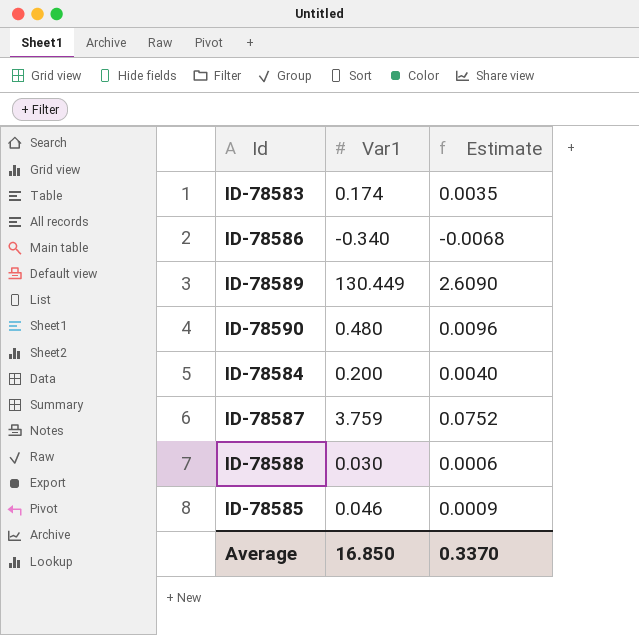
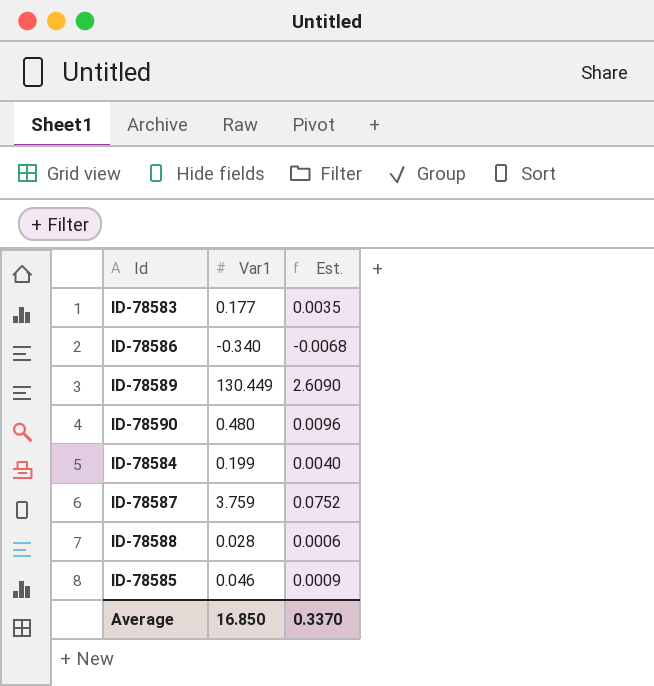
column name: Estimate -> Est.
ID-78583 | Var1: 0.174 -> 0.177
ID-78584 | Var1: 0.200 -> 0.199
ID-78588 | Var1: 0.030 -> 0.028

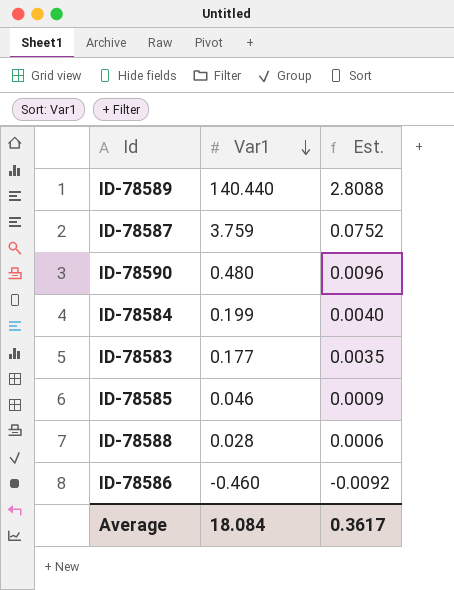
row order: none -> Var1 descending
ID-78589 | Var1: 130.449 -> 140.440
ID-78589 | Est.: 2.6090 -> 2.8088
ID-78586 | Var1: -0.340 -> -0.460
ID-78586 | Est.: -0.0068 -> -0.0092
Average | Var1: 16.850 -> 18.084
Average | Est.: 0.3370 -> 0.3617

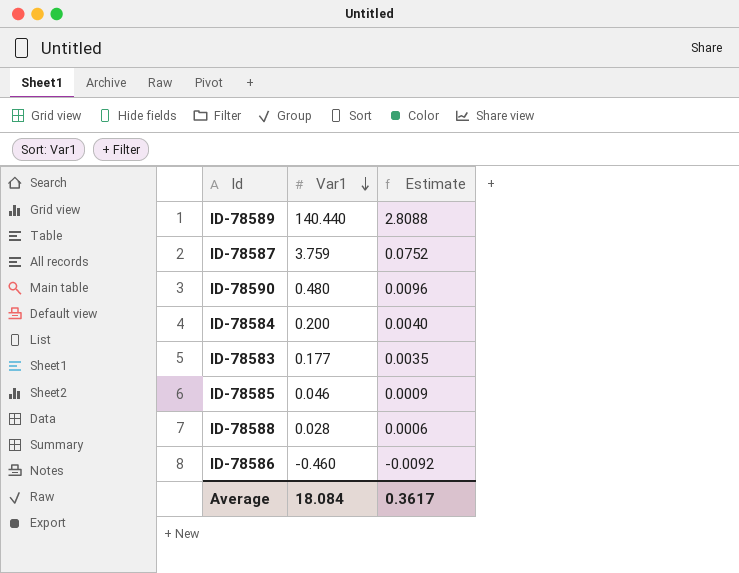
column name: Est. -> Estimate
ID-78584 | Var1: 0.199 -> 0.200

